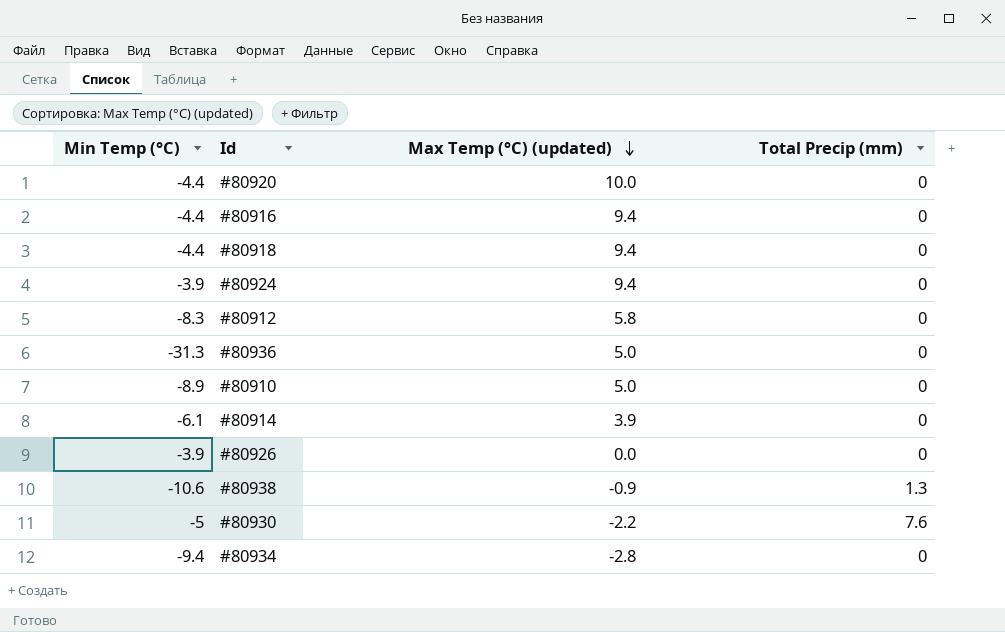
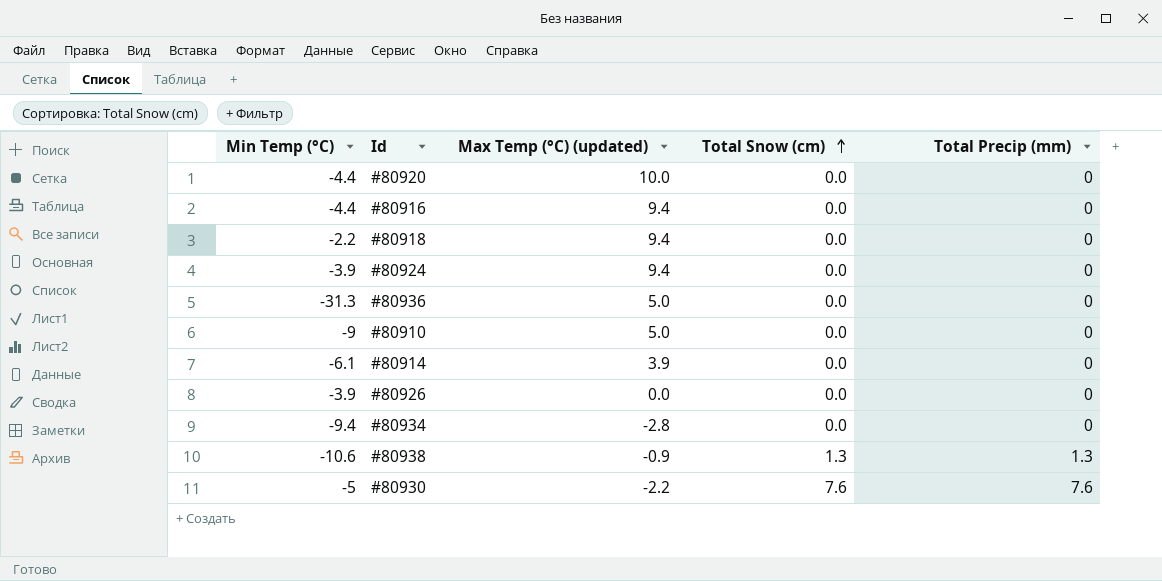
row order: Max Temp (°C) (updated) descending -> Total Snow (cm) ascending
column Total Snow (cm) | position: none -> 4
row #80912: -8.3 | 5.8 | 0 -> none
#80918 | Min Temp (°C): -4.4 -> -2.2
#80910 | Min Temp (°C): -8.9 -> -9

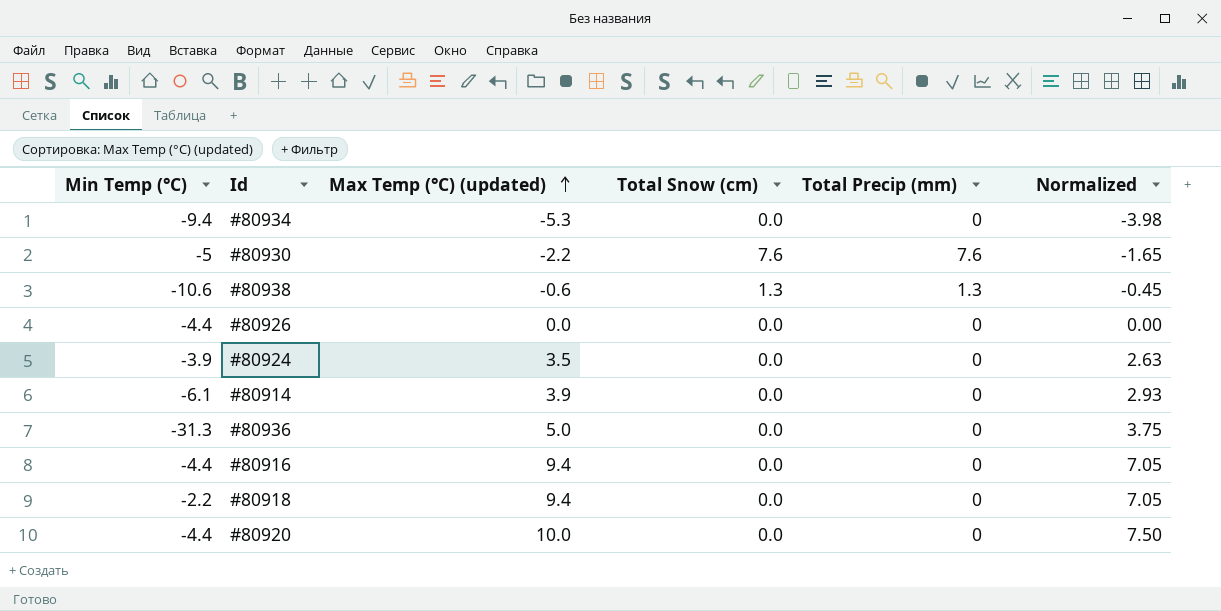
row order: Total Snow (cm) ascending -> Max Temp (°C) (updated) ascending
column Normalized | formula: none -> [Max Temp (°C) (updated)] * 0.75
row #80910: -9 | 5.0 | 0.0 | 0 -> none
#80934 | Max Temp (°C) (updated): -2.8 -> -5.3
#80938 | Max Temp (°C) (updated): -0.9 -> -0.6
#80926 | Min Temp (°C): -3.9 -> -4.4
#80924 | Max Temp (°C) (updated): 9.4 -> 3.5

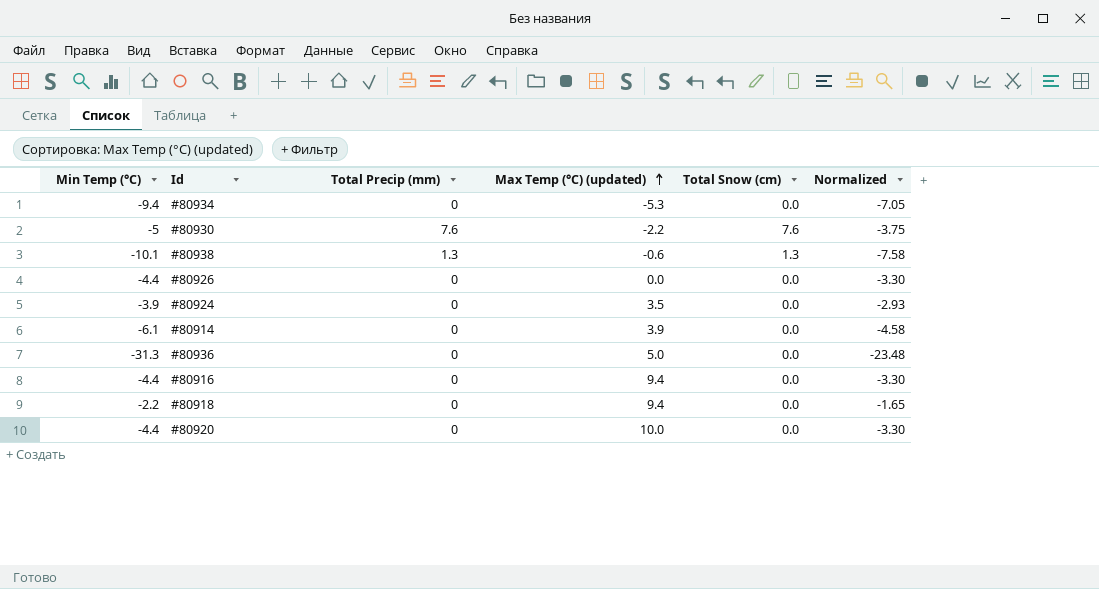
column Total Precip (mm) | position: 5 -> 3
column Normalized | formula: [Max Temp (°C) (updated)] * 0.75 -> [Min Temp (°C)] * 0.75
#80938 | Min Temp (°C): -10.6 -> -10.1

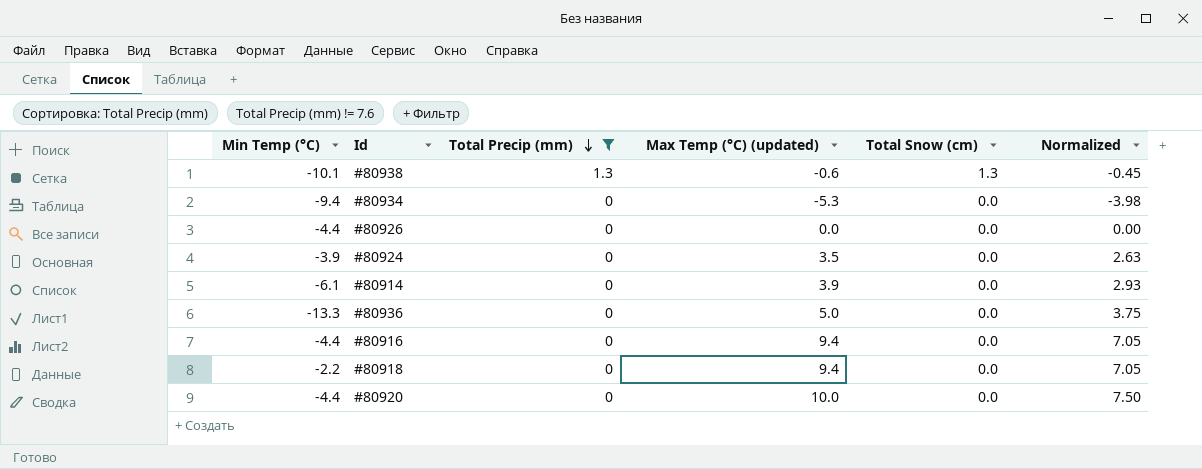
filter: none -> Total Precip (mm) != 7.6
row order: Max Temp (°C) (updated) ascending -> Total Precip (mm) descending
column Normalized | formula: [Min Temp (°C)] * 0.75 -> [Max Temp (°C) (updated)] * 0.75
#80936 | Min Temp (°C): -31.3 -> -13.3

